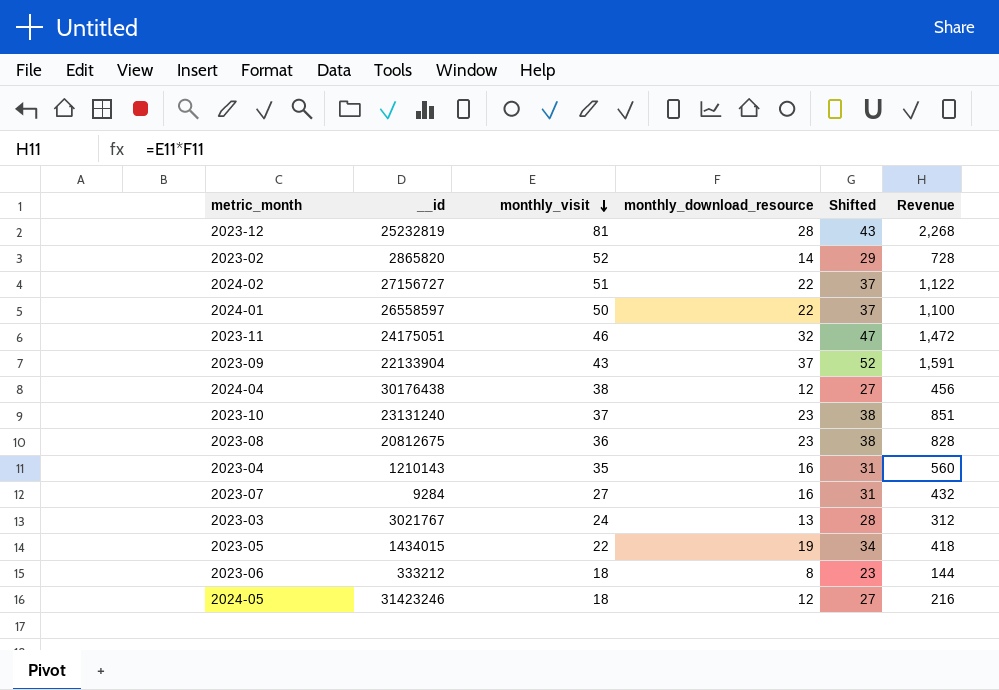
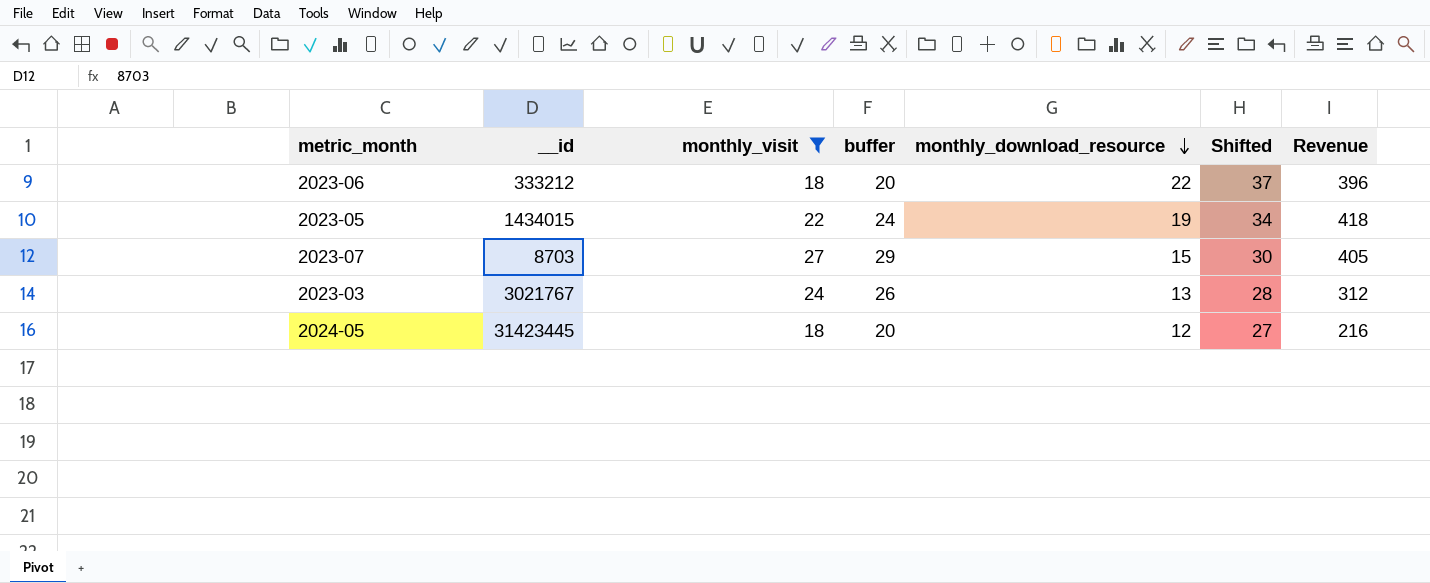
filter: none -> monthly_visit <= 27
row order: monthly_visit descending -> monthly_download_resource descending
column buffer | formula: none -> [monthly_visit] + 2
2023-06 | monthly_download_resource: 8 -> 22
2023-06 | Shifted: 23 -> 37
2023-06 | Revenue: 144 -> 396
2023-07 | __id: 9284 -> 8703
2023-07 | monthly_download_resource: 16 -> 15
2023-07 | Shifted: 31 -> 30
2023-07 | Revenue: 432 -> 405
2024-05 | __id: 31423246 -> 31423445

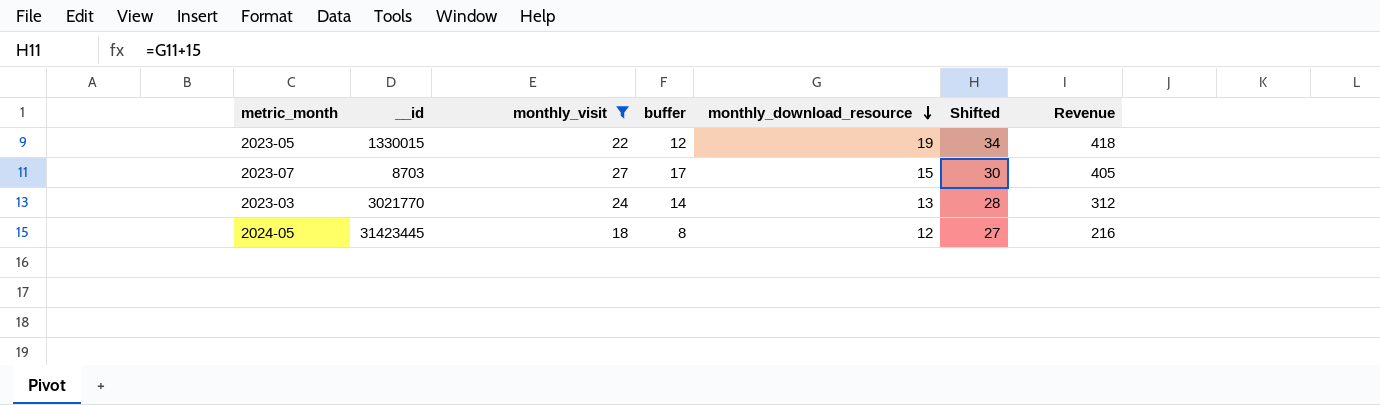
column buffer | formula: [monthly_visit] + 2 -> [monthly_visit] - 10
row 2023-06: 333212 | 18 | 20 | 22 | 37 | 396 -> none
2023-05 | __id: 1434015 -> 1330015
2023-03 | __id: 3021767 -> 3021770

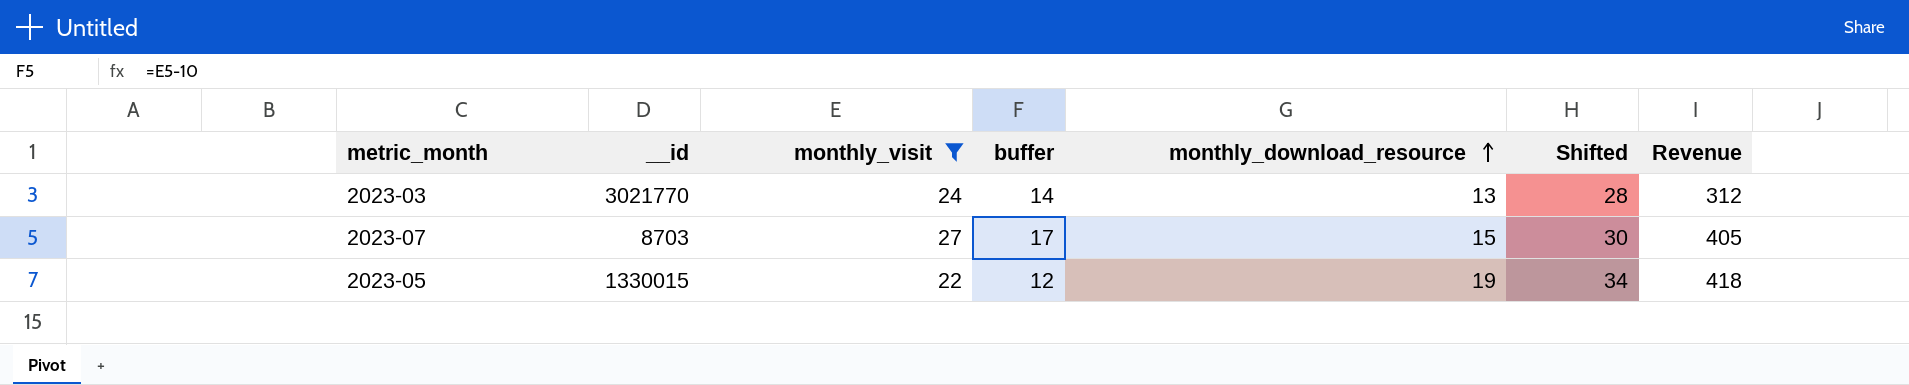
row order: monthly_download_resource descending -> monthly_download_resource ascending
row 2024-05: 31423445 | 18 | 8 | 12 | 27 | 216 -> none

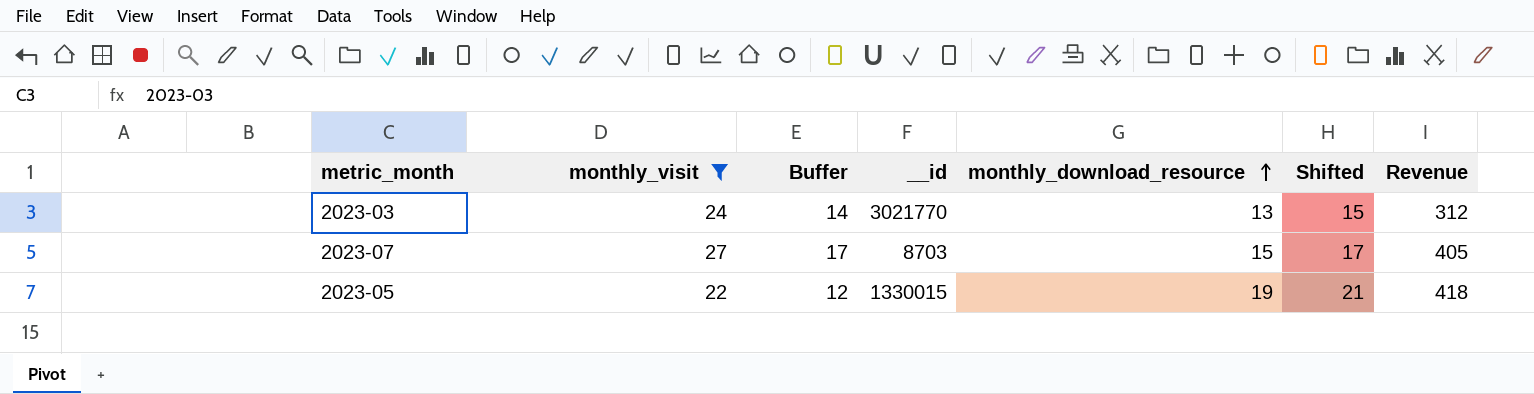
column name: buffer -> Buffer
column __id | position: 2 -> 4
column Shifted | formula: [monthly_download_resource] + 15 -> [monthly_download_resource] + 2

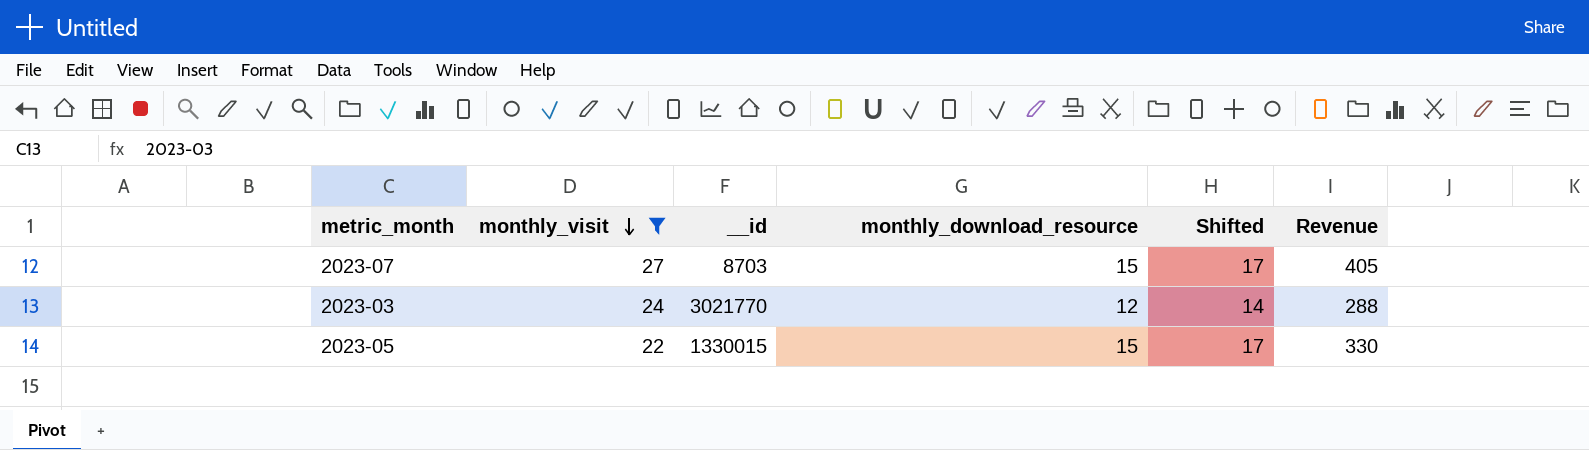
row order: monthly_download_resource ascending -> monthly_visit descending
column Buffer | formula: [monthly_visit] - 10 -> none
2023-03 | monthly_download_resource: 13 -> 12
2023-03 | Shifted: 15 -> 14
2023-03 | Revenue: 312 -> 288
2023-05 | monthly_download_resource: 19 -> 15
2023-05 | Shifted: 21 -> 17
2023-05 | Revenue: 418 -> 330

